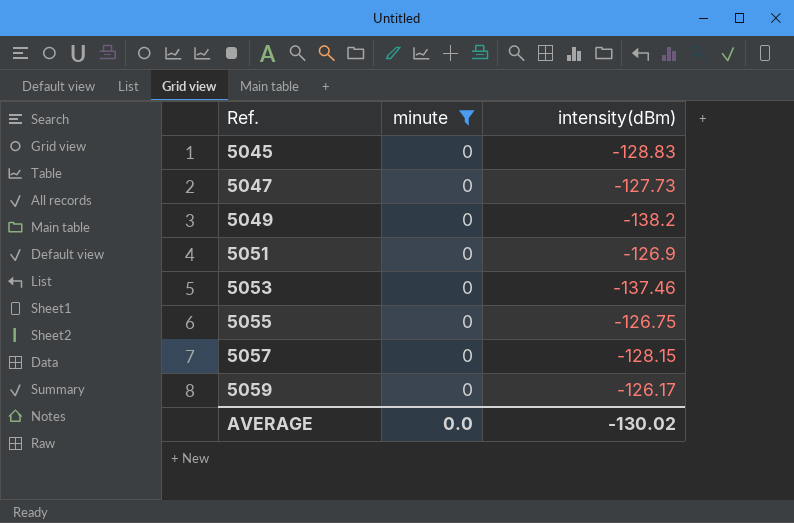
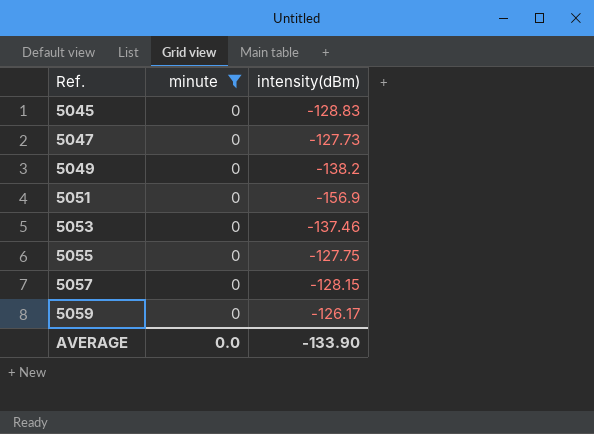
5051 | intensity(dBm): -126.9 -> -156.9
5055 | intensity(dBm): -126.75 -> -127.75
AVERAGE | intensity(dBm): -130.02 -> -133.90

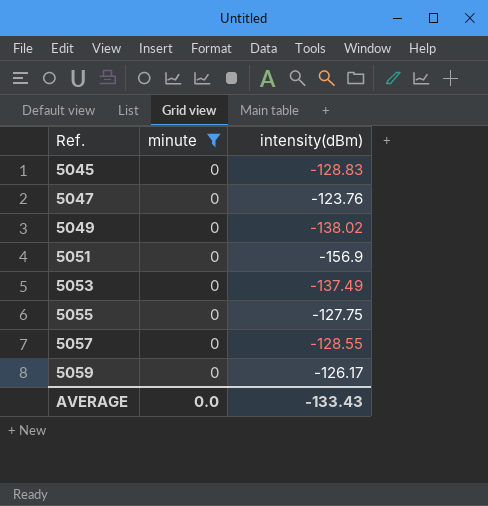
5047 | intensity(dBm): -127.73 -> -123.76
5049 | intensity(dBm): -138.2 -> -138.02
5053 | intensity(dBm): -137.46 -> -137.49
5057 | intensity(dBm): -128.15 -> -128.55
AVERAGE | intensity(dBm): -133.90 -> -133.43

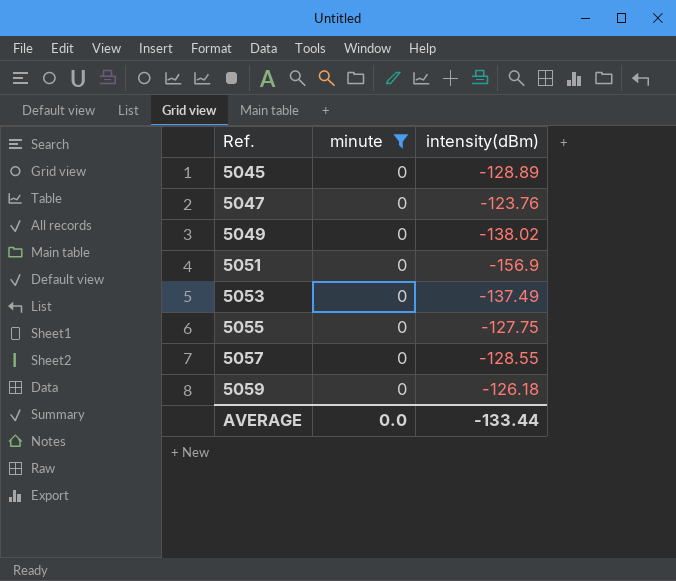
5045 | intensity(dBm): -128.83 -> -128.89
5059 | intensity(dBm): -126.17 -> -126.18
AVERAGE | intensity(dBm): -133.43 -> -133.44

